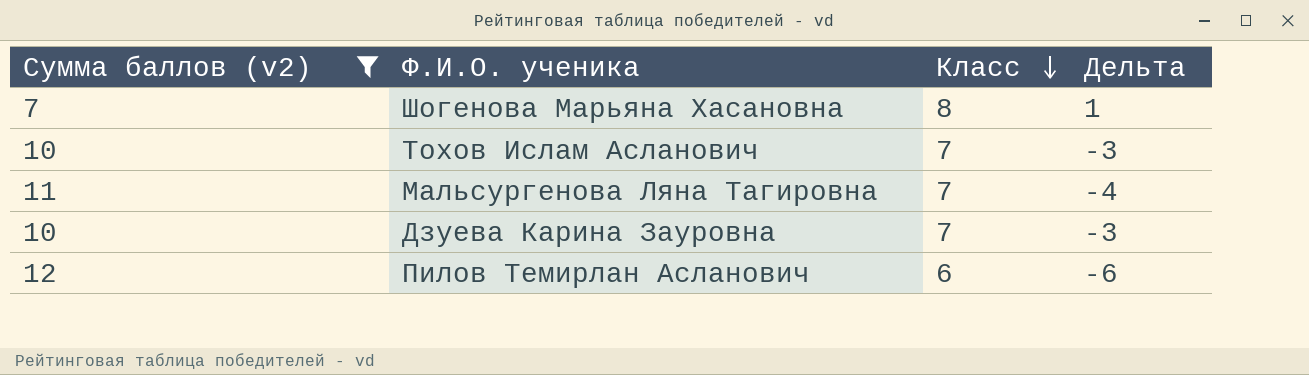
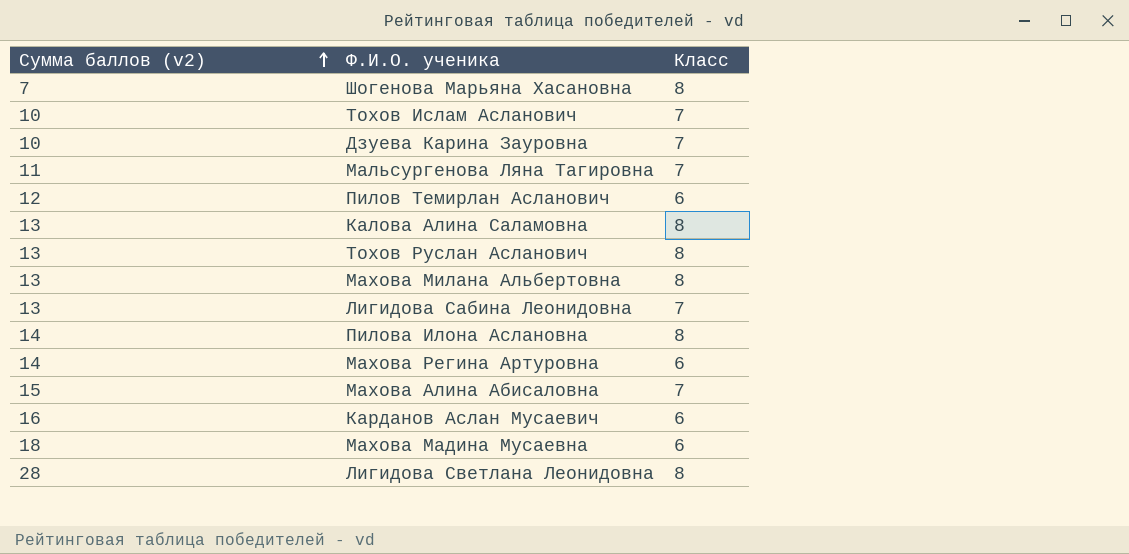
filter: Сумма баллов (v2) <= 12 -> none
row order: Класс descending -> Сумма баллов (v2) ascending
column Дельта | formula: [Класс] - [Сумма баллов (v2)] -> none

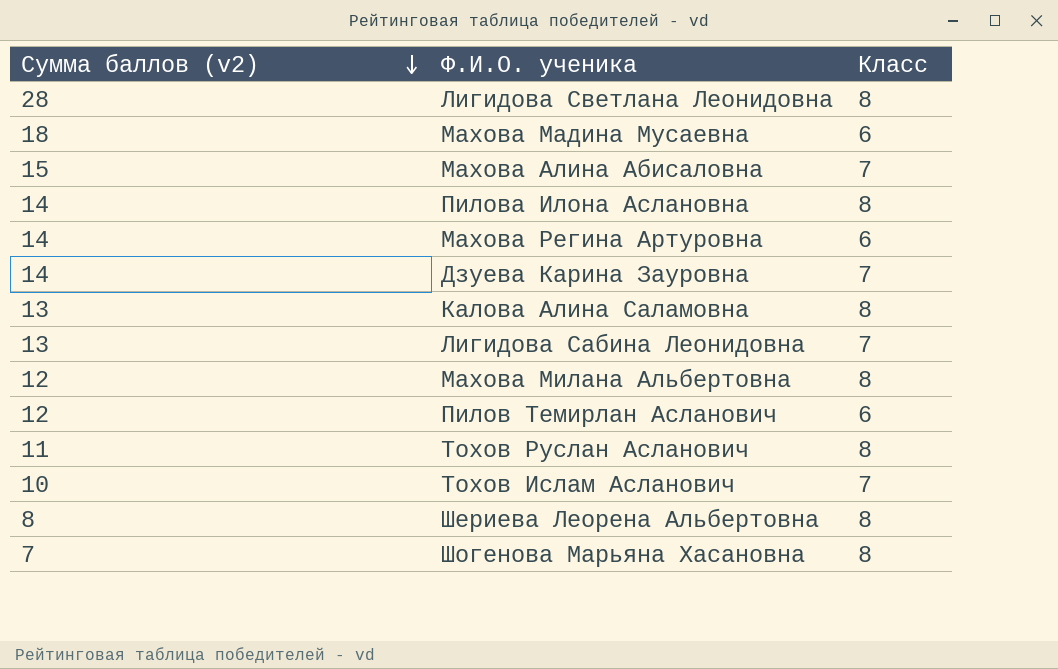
row order: Сумма баллов (v2) ascending -> Сумма баллов (v2) descending
row Мальсургенова Ляна Тагировна: 11 | 7 -> none
row Карданов Аслан Мусаевич: 16 | 6 -> none
Дзуева Карина Зауровна | Сумма баллов (v2): 10 -> 14
Махова Милана Альбертовна | Сумма баллов (v2): 13 -> 12
Тохов Руслан Асланович | Сумма баллов (v2): 13 -> 11
row Шериева Леорена Альбертовна: none -> 8 | 8

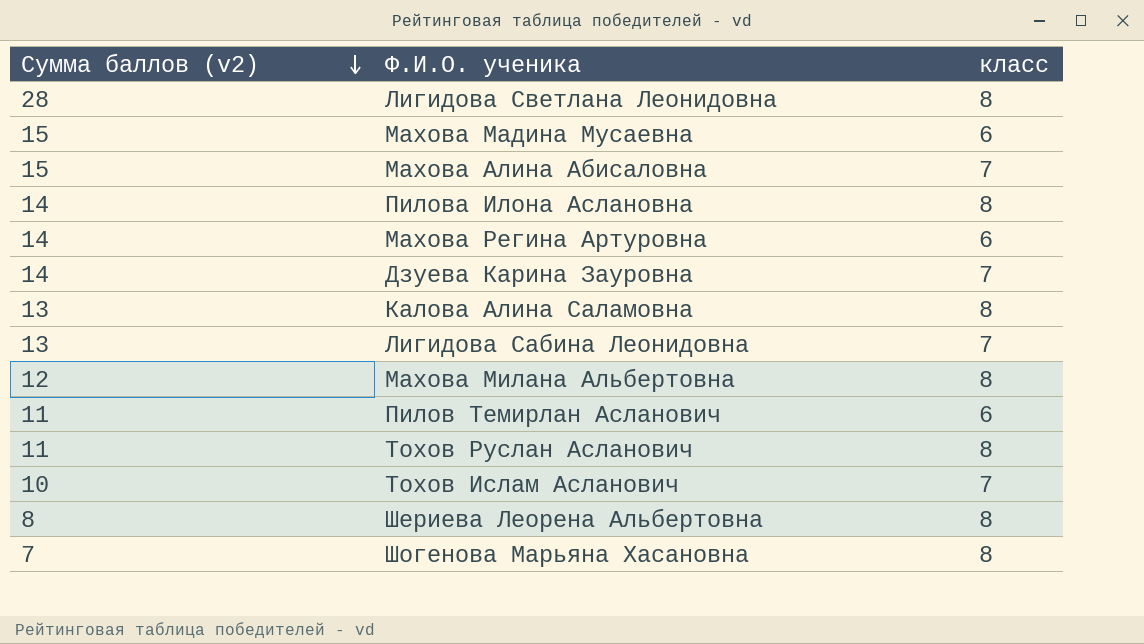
column name: Класс -> класс
Махова Мадина Мусаевна | Сумма баллов (v2): 18 -> 15
Пилов Темирлан Асланович | Сумма баллов (v2): 12 -> 11

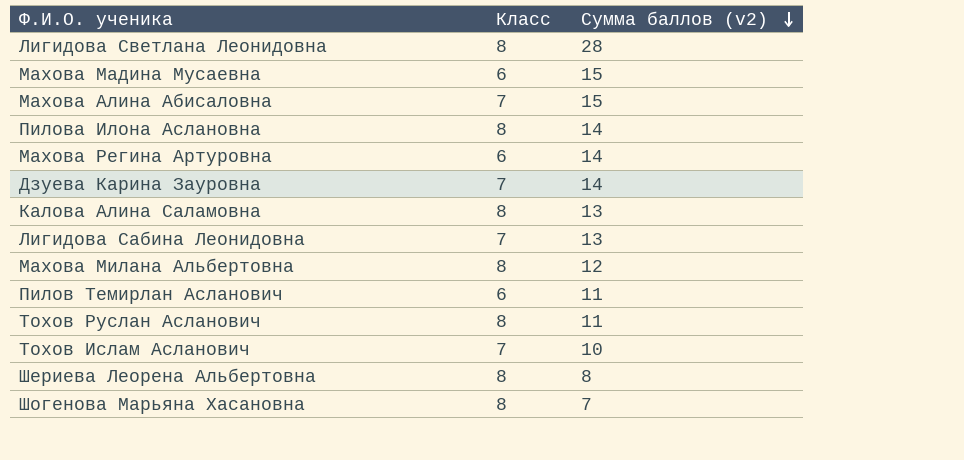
column name: класс -> Класс
column Сумма баллов (v2) | position: 1 -> 3

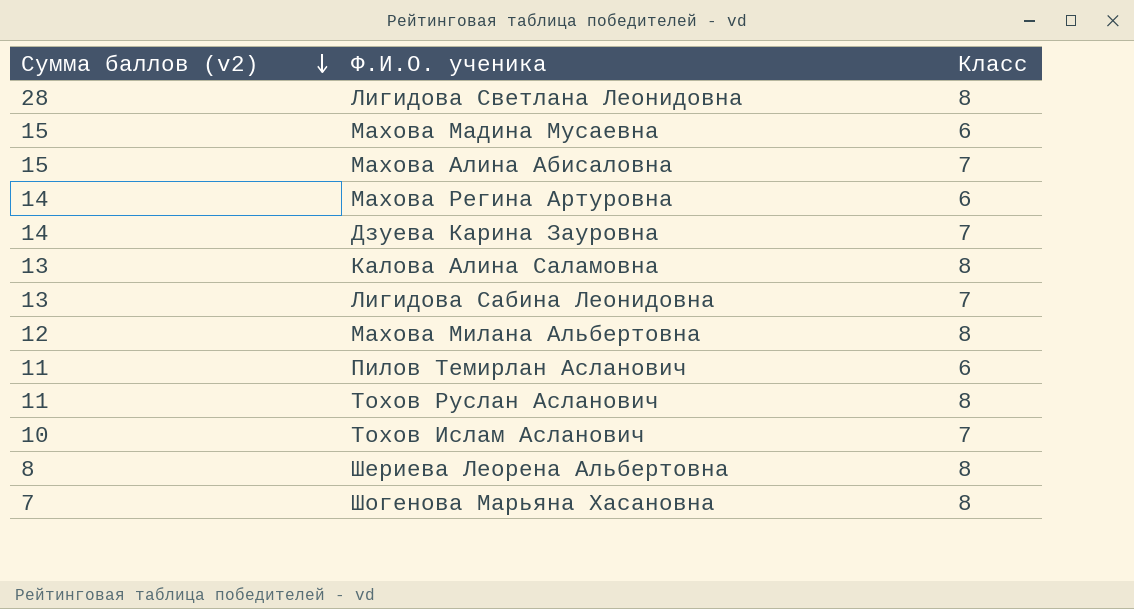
column Сумма баллов (v2) | position: 3 -> 1
row Пилова Илона Аслановна: 8 | 14 -> none

